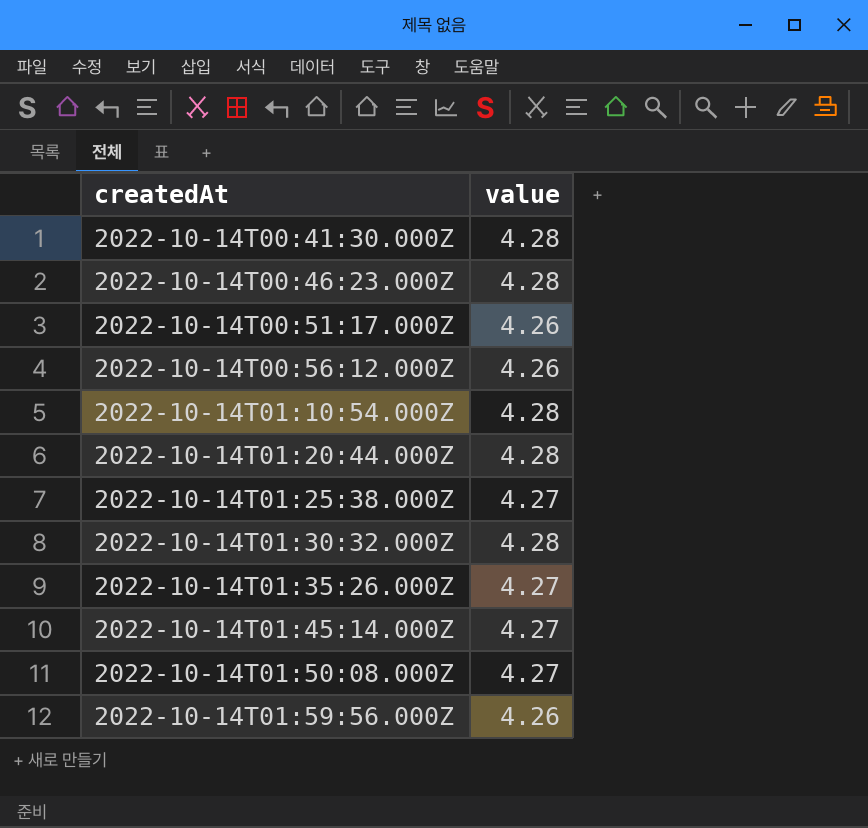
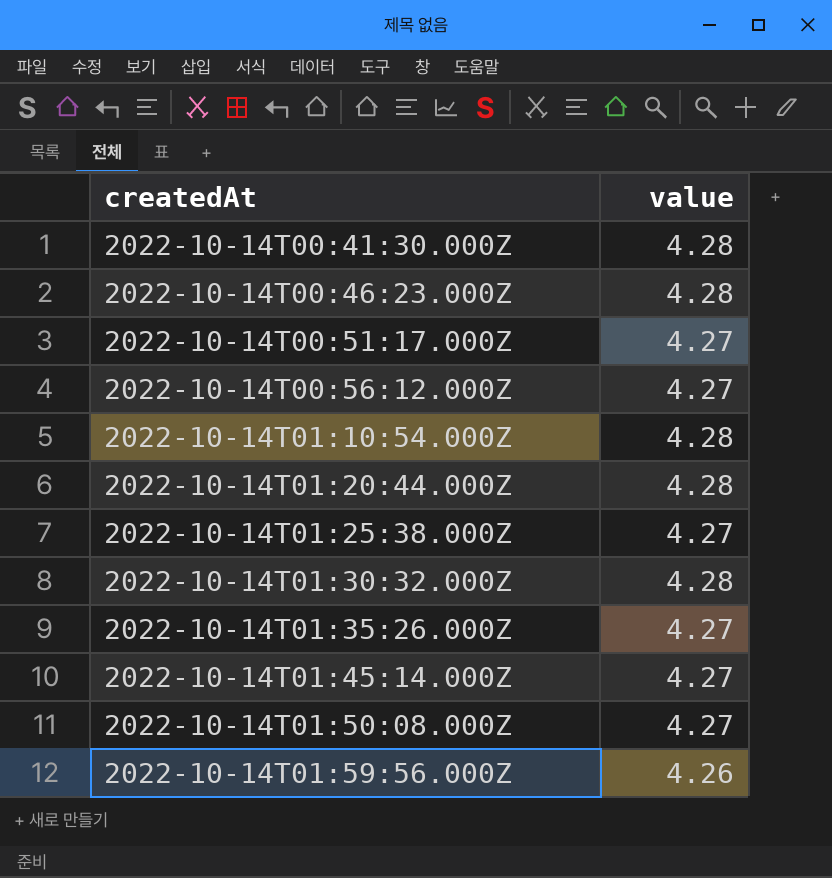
2022-10-14T00:51:17.000Z | value: 4.26 -> 4.27
2022-10-14T00:56:12.000Z | value: 4.26 -> 4.27

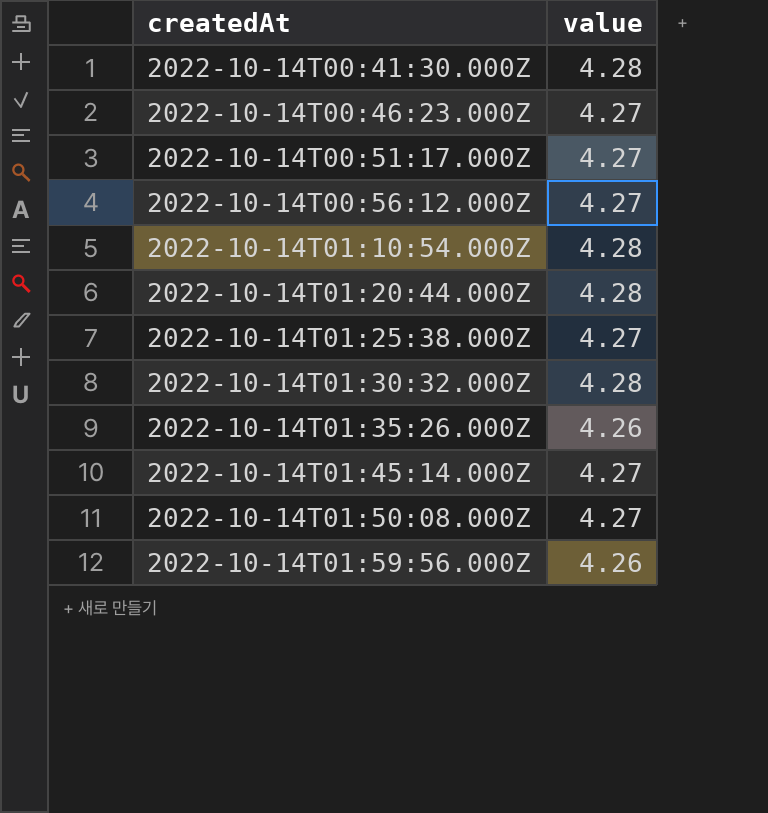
2022-10-14T00:46:23.000Z | value: 4.28 -> 4.27
2022-10-14T01:35:26.000Z | value: 4.27 -> 4.26

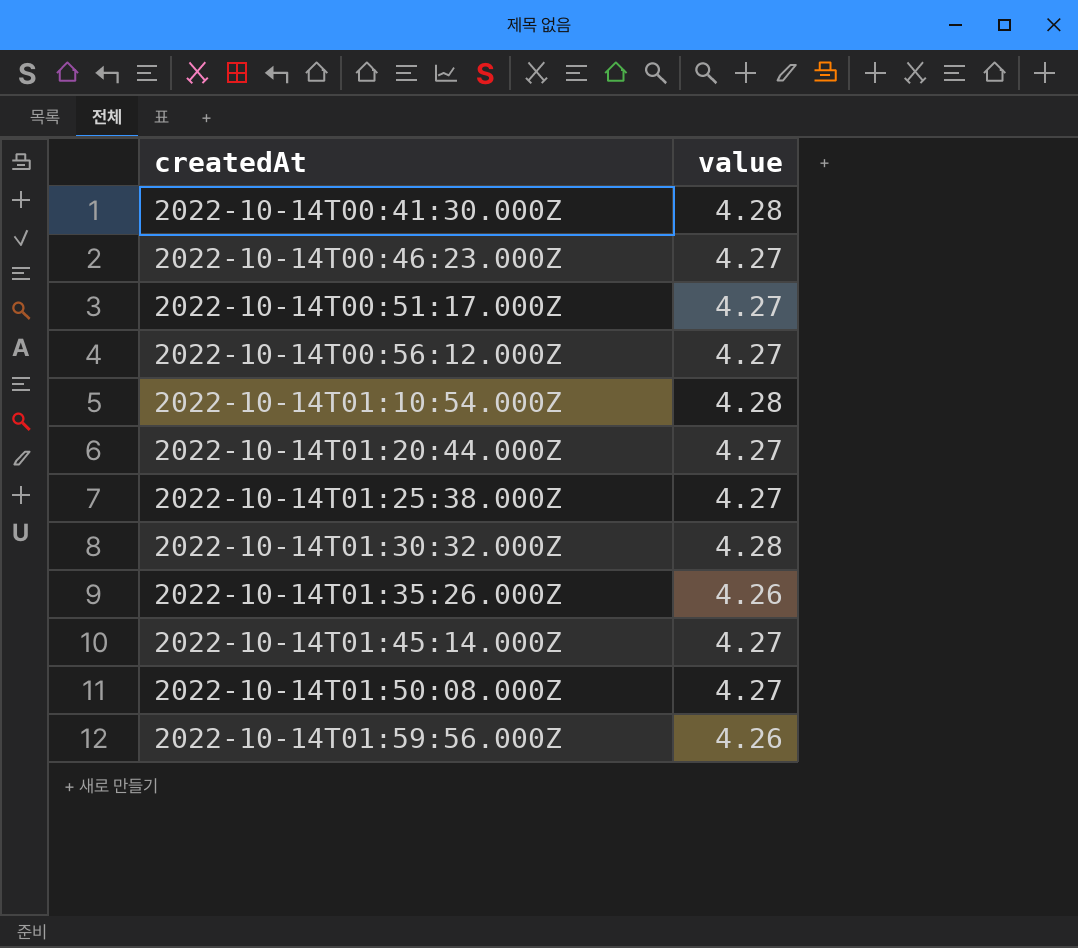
2022-10-14T01:20:44.000Z | value: 4.28 -> 4.27

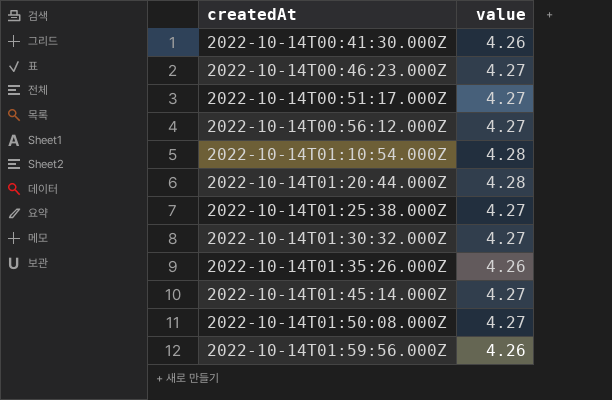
2022-10-14T00:41:30.000Z | value: 4.28 -> 4.26
2022-10-14T01:20:44.000Z | value: 4.27 -> 4.28
2022-10-14T01:30:32.000Z | value: 4.28 -> 4.27

